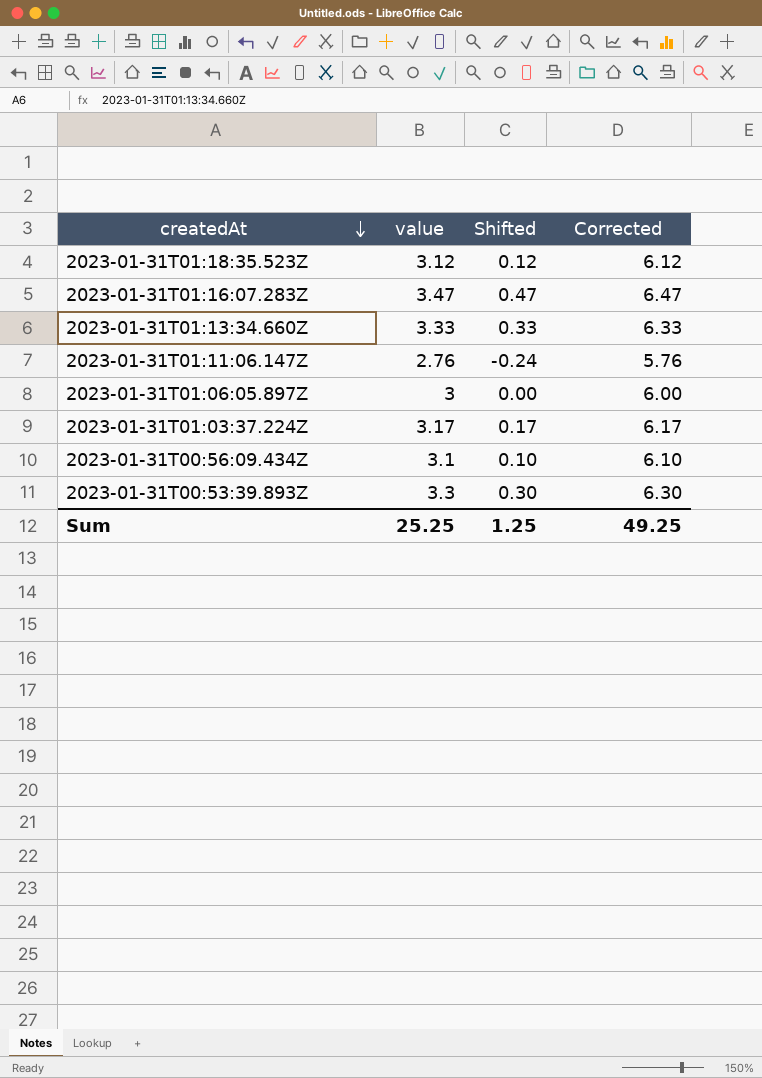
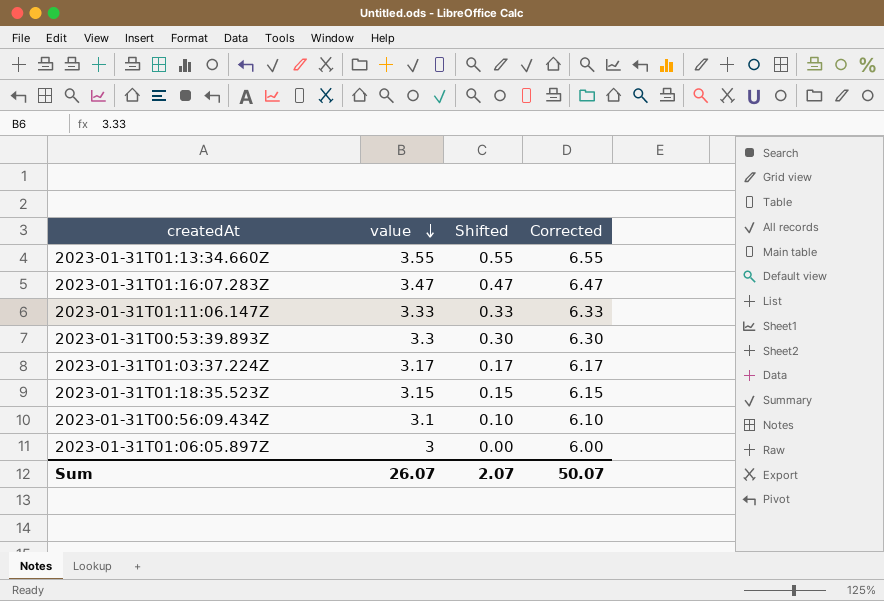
row order: createdAt descending -> value descending
2023-01-31T01:13:34.660Z | value: 3.33 -> 3.55
2023-01-31T01:13:34.660Z | Shifted: 0.33 -> 0.55
2023-01-31T01:13:34.660Z | Corrected: 6.33 -> 6.55
2023-01-31T01:11:06.147Z | value: 2.76 -> 3.33
2023-01-31T01:11:06.147Z | Shifted: -0.24 -> 0.33
2023-01-31T01:11:06.147Z | Corrected: 5.76 -> 6.33
2023-01-31T01:18:35.523Z | value: 3.12 -> 3.15
2023-01-31T01:18:35.523Z | Shifted: 0.12 -> 0.15
2023-01-31T01:18:35.523Z | Corrected: 6.12 -> 6.15
Sum | value: 25.25 -> 26.07
Sum | Shifted: 1.25 -> 2.07
Sum | Corrected: 49.25 -> 50.07

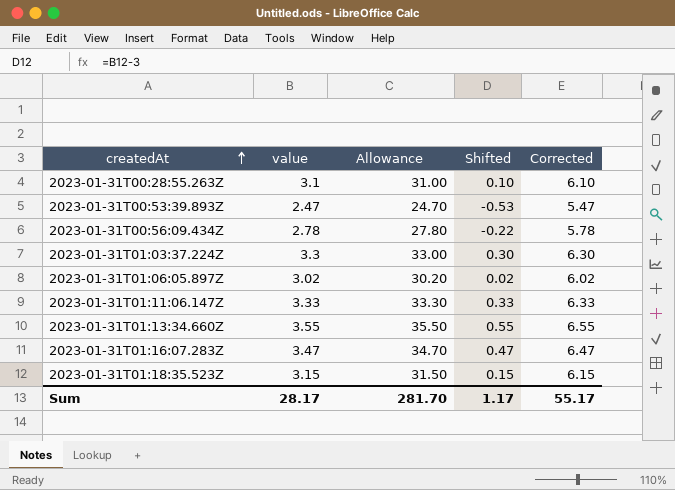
row order: value descending -> createdAt ascending
column Allowance | formula: none -> [value] * 10
row 2023-01-31T00:28:55.263Z: none -> 3.1 | 31.00 | 0.10 | 6.10
2023-01-31T00:53:39.893Z | value: 3.3 -> 2.47
2023-01-31T00:53:39.893Z | Shifted: 0.30 -> -0.53
2023-01-31T00:53:39.893Z | Corrected: 6.30 -> 5.47
2023-01-31T00:56:09.434Z | value: 3.1 -> 2.78
2023-01-31T00:56:09.434Z | Shifted: 0.10 -> -0.22
2023-01-31T00:56:09.434Z | Corrected: 6.10 -> 5.78
2023-01-31T01:03:37.224Z | value: 3.17 -> 3.3
2023-01-31T01:03:37.224Z | Shifted: 0.17 -> 0.30
2023-01-31T01:03:37.224Z | Corrected: 6.17 -> 6.30
2023-01-31T01:06:05.897Z | value: 3 -> 3.02
2023-01-31T01:06:05.897Z | Shifted: 0.00 -> 0.02
2023-01-31T01:06:05.897Z | Corrected: 6.00 -> 6.02
Sum | value: 26.07 -> 28.17
Sum | Shifted: 2.07 -> 1.17
Sum | Corrected: 50.07 -> 55.17

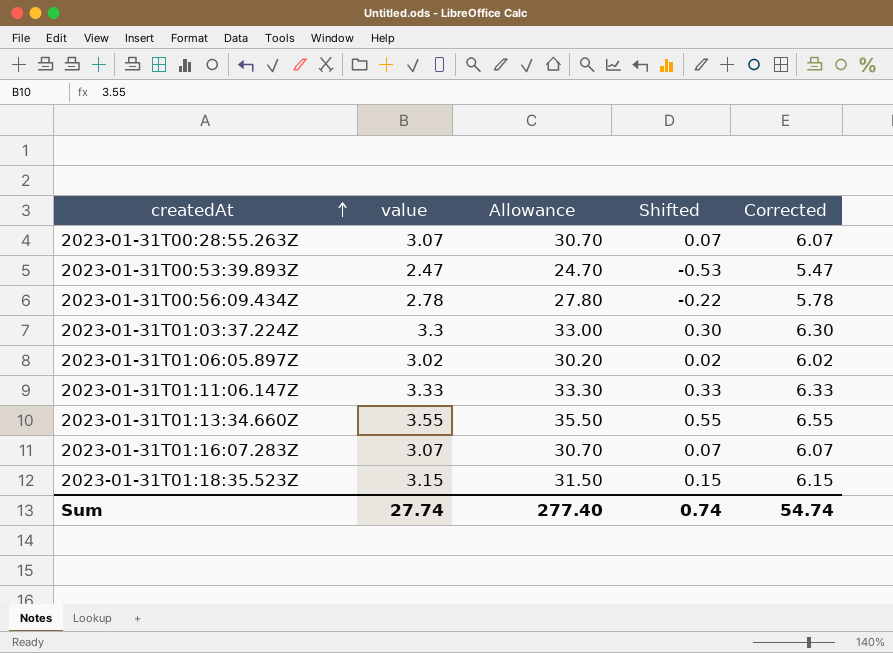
2023-01-31T00:28:55.263Z | value: 3.1 -> 3.07
2023-01-31T00:28:55.263Z | Allowance: 31.00 -> 30.70
2023-01-31T00:28:55.263Z | Shifted: 0.10 -> 0.07
2023-01-31T00:28:55.263Z | Corrected: 6.10 -> 6.07
2023-01-31T01:16:07.283Z | value: 3.47 -> 3.07
2023-01-31T01:16:07.283Z | Allowance: 34.70 -> 30.70
2023-01-31T01:16:07.283Z | Shifted: 0.47 -> 0.07
2023-01-31T01:16:07.283Z | Corrected: 6.47 -> 6.07
Sum | value: 28.17 -> 27.74
Sum | Allowance: 281.70 -> 277.40
Sum | Shifted: 1.17 -> 0.74
Sum | Corrected: 55.17 -> 54.74

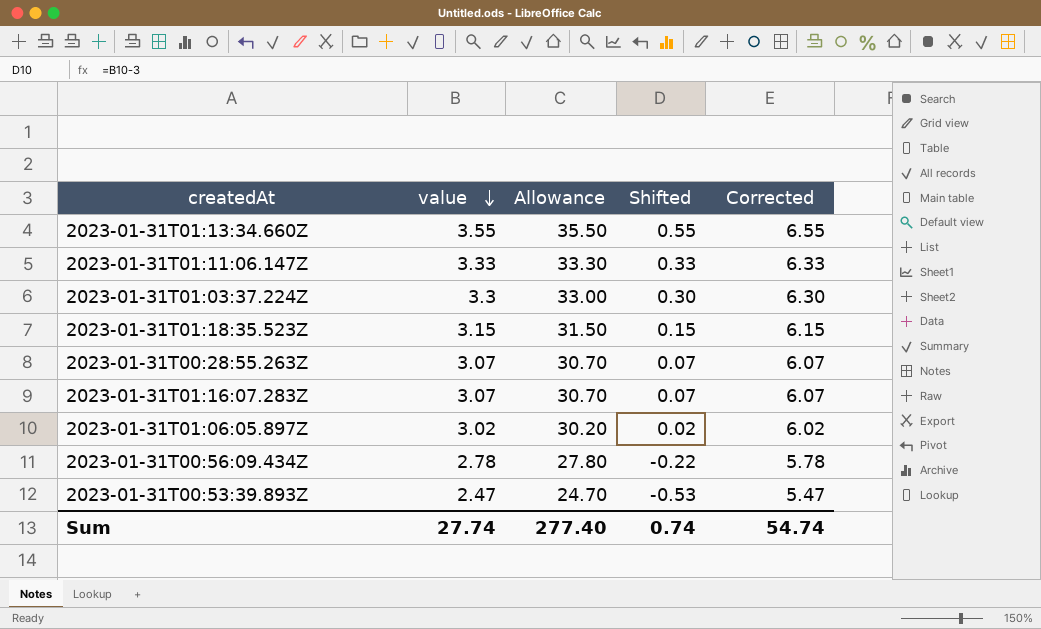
row order: createdAt ascending -> value descending

